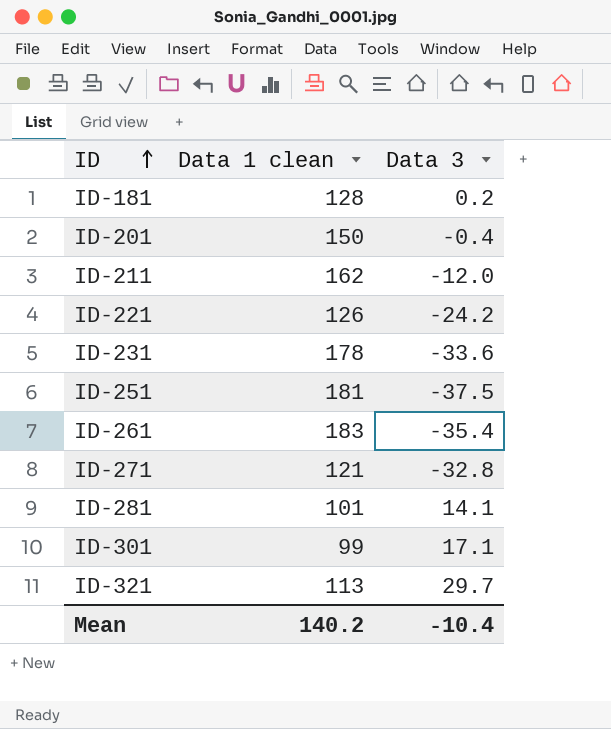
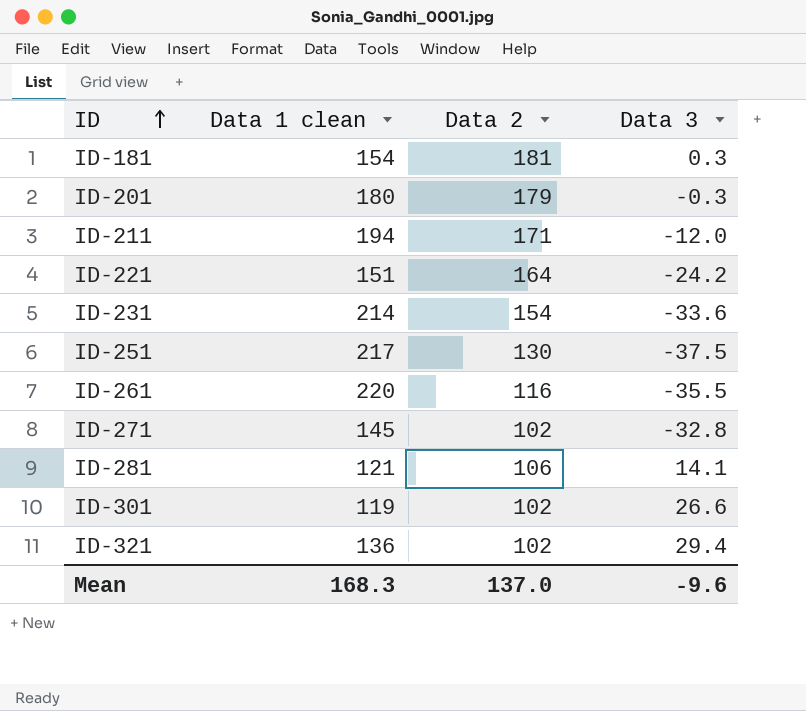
column Data 2 | position: none -> 3
ID-181 | Data 1 clean: 128 -> 154
ID-181 | Data 3: 0.2 -> 0.3
ID-201 | Data 1 clean: 150 -> 180
ID-201 | Data 3: -0.4 -> -0.3
ID-211 | Data 1 clean: 162 -> 194
ID-221 | Data 1 clean: 126 -> 151
ID-231 | Data 1 clean: 178 -> 214
ID-251 | Data 1 clean: 181 -> 217
ID-261 | Data 1 clean: 183 -> 220
ID-261 | Data 3: -35.4 -> -35.5
ID-271 | Data 1 clean: 121 -> 145
ID-281 | Data 1 clean: 101 -> 121
ID-301 | Data 1 clean: 99 -> 119
ID-301 | Data 3: 17.1 -> 26.6
ID-321 | Data 1 clean: 113 -> 136
ID-321 | Data 3: 29.7 -> 29.4
Mean | Data 1 clean: 140.2 -> 168.3
Mean | Data 3: -10.4 -> -9.6

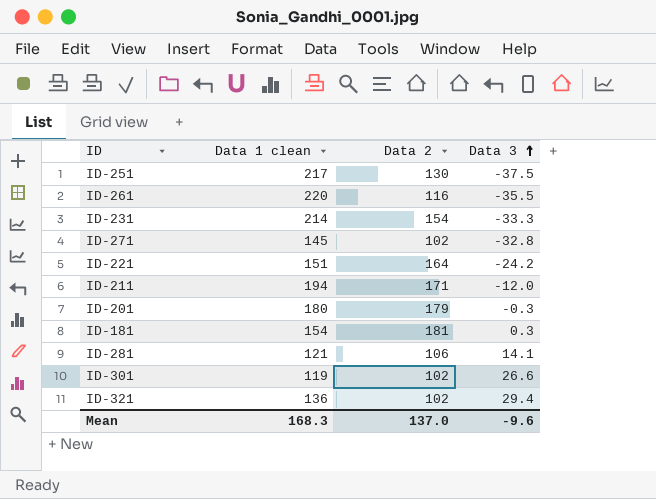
row order: ID ascending -> Data 3 ascending
ID-231 | Data 3: -33.6 -> -33.3

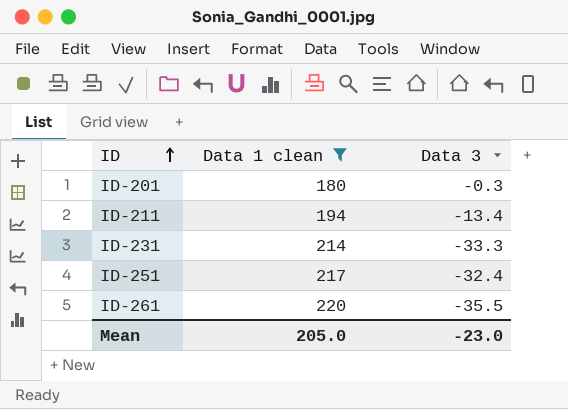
filter: none -> Data 1 clean >= 180
row order: Data 3 ascending -> ID ascending
column Data 2 | position: 3 -> none
ID-211 | Data 3: -12.0 -> -13.4
ID-251 | Data 3: -37.5 -> -32.4
Mean | Data 1 clean: 168.3 -> 205.0
Mean | Data 3: -9.6 -> -23.0

